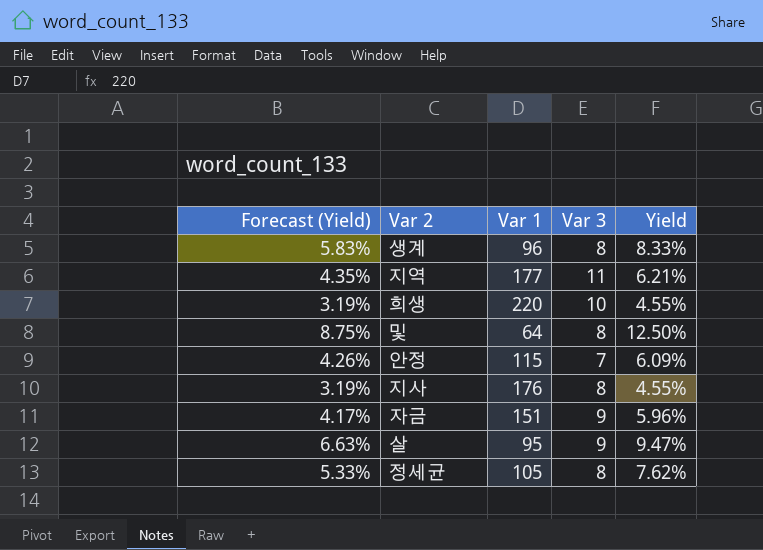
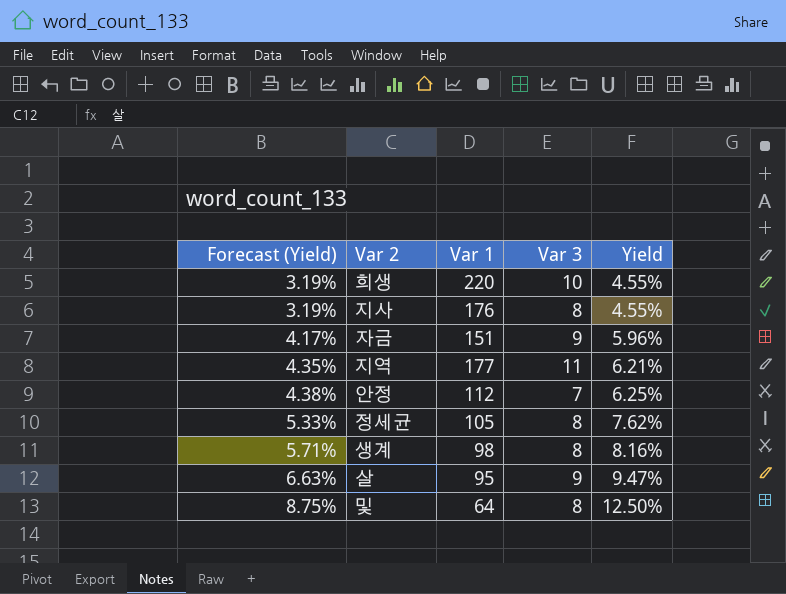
row order: none -> Forecast (Yield) ascending
안정 | Forecast (Yield): 4.26% -> 4.38%
안정 | Var 1: 115 -> 112
안정 | Yield: 6.09% -> 6.25%
생계 | Forecast (Yield): 5.83% -> 5.71%
생계 | Var 1: 96 -> 98
생계 | Yield: 8.33% -> 8.16%

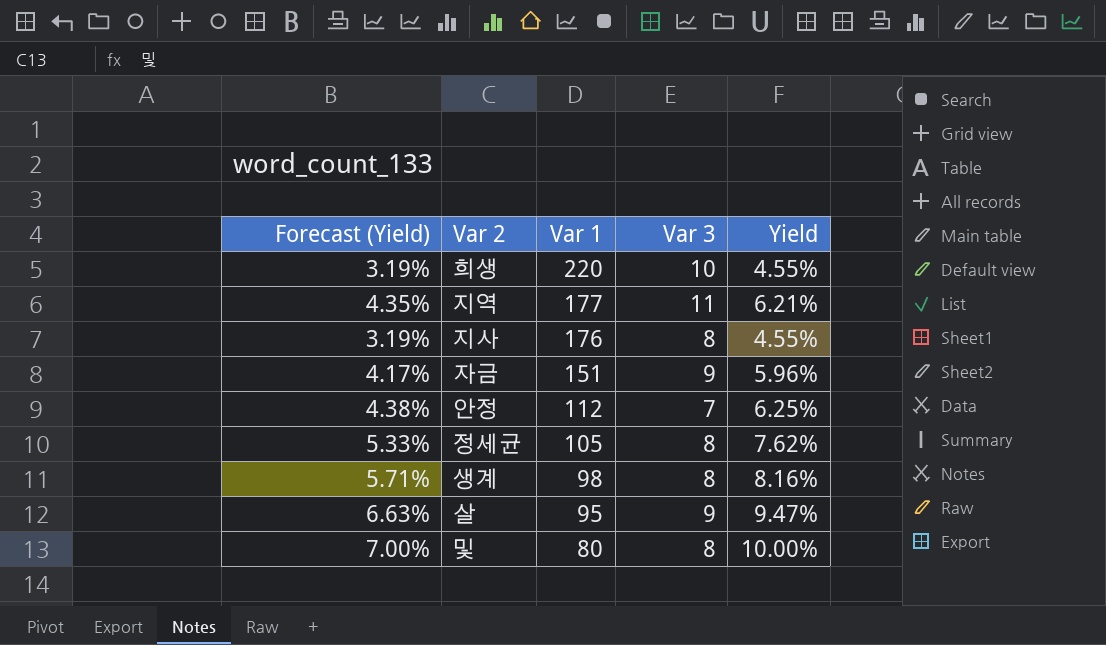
row order: Forecast (Yield) ascending -> Var 1 descending
및 | Forecast (Yield): 8.75% -> 7.00%
및 | Var 1: 64 -> 80
및 | Yield: 12.50% -> 10.00%

